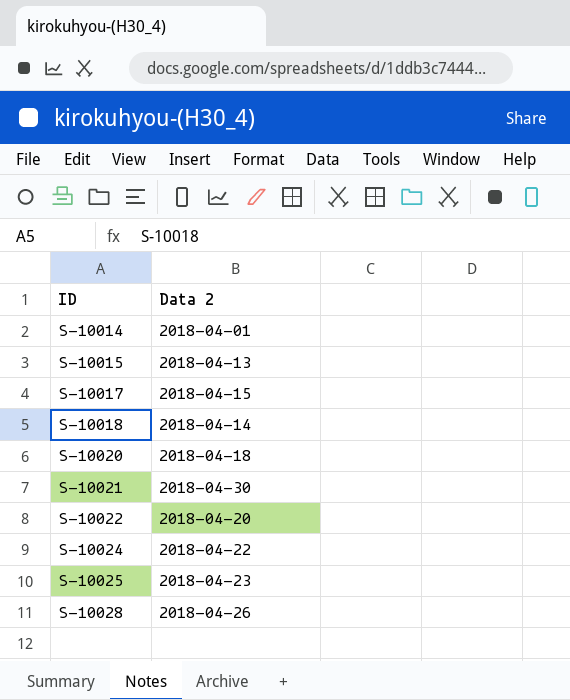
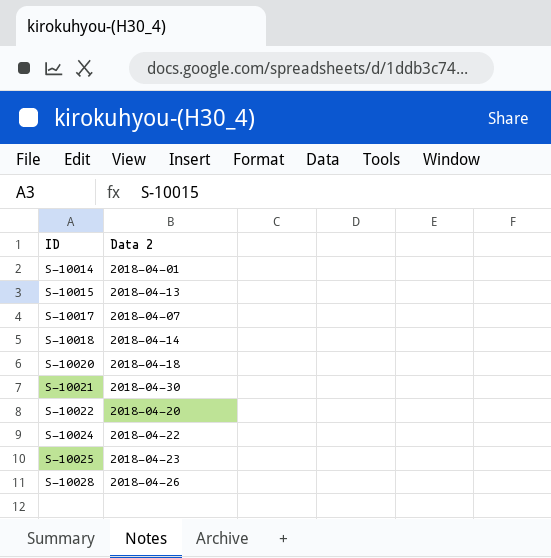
S-10017 | Data 2: 2018-04-15 -> 2018-04-07

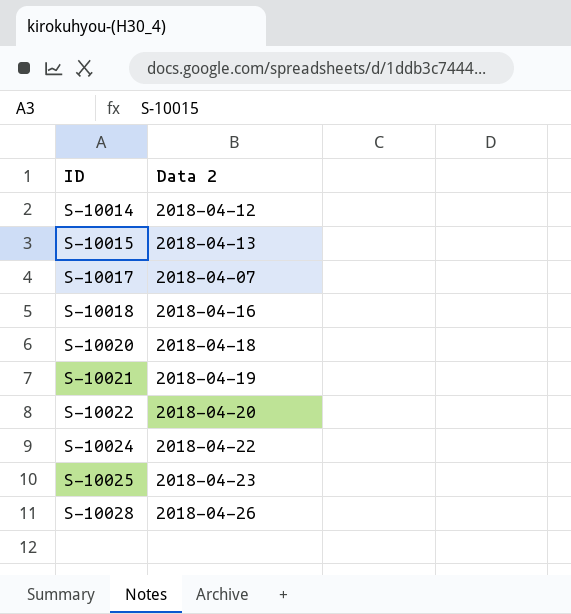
S-10014 | Data 2: 2018-04-01 -> 2018-04-12
S-10018 | Data 2: 2018-04-14 -> 2018-04-16
S-10021 | Data 2: 2018-04-30 -> 2018-04-19

